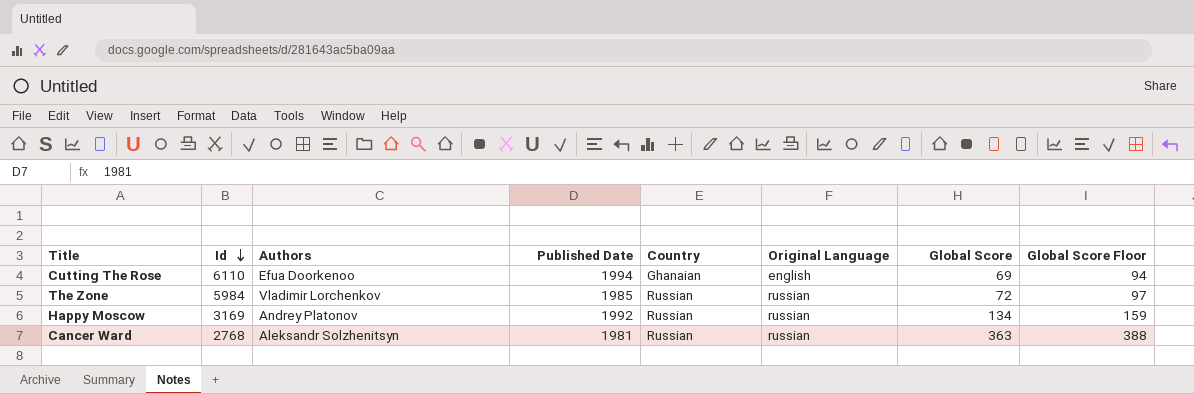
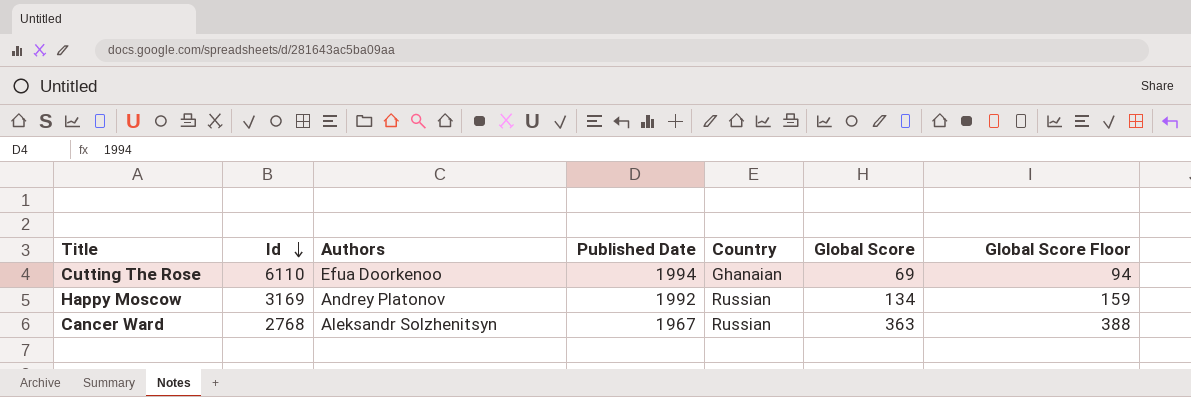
column Original Language | position: 6 -> none
row The Zone: 5984 | Vladimir Lorchenkov | 1985 | Russian | russian | 72 | 97 -> none
Cancer Ward | Published Date: 1981 -> 1967

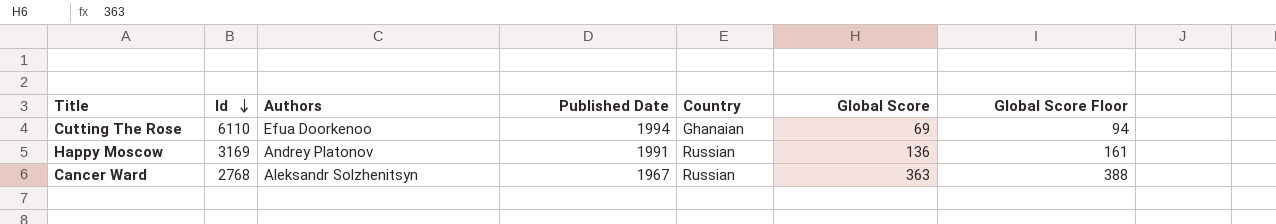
Happy Moscow | Published Date: 1992 -> 1991
Happy Moscow | Global Score: 134 -> 136
Happy Moscow | Global Score Floor: 159 -> 161

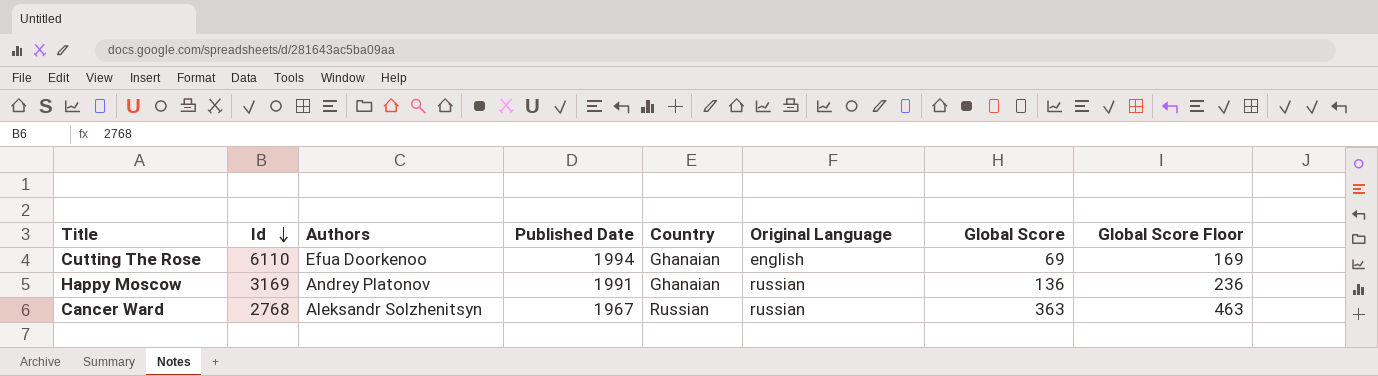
column Original Language | position: none -> 6
column Global Score Floor | formula: [Global Score] + 25 -> [Global Score] + 100
Happy Moscow | Country: Russian -> Ghanaian

